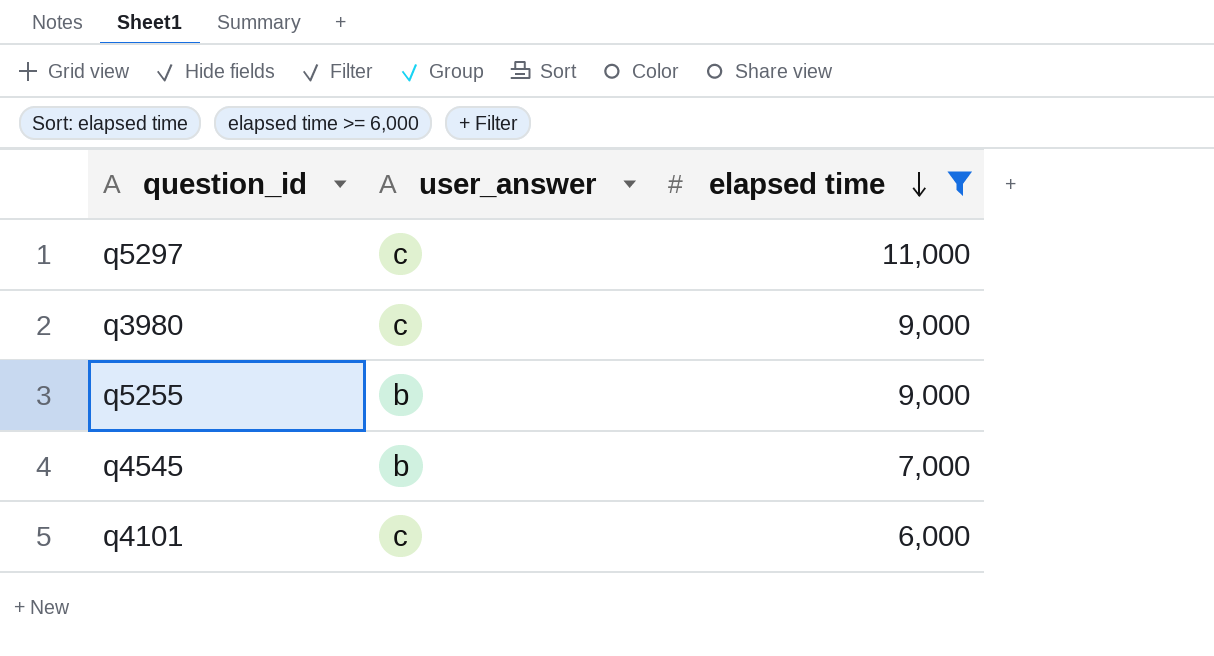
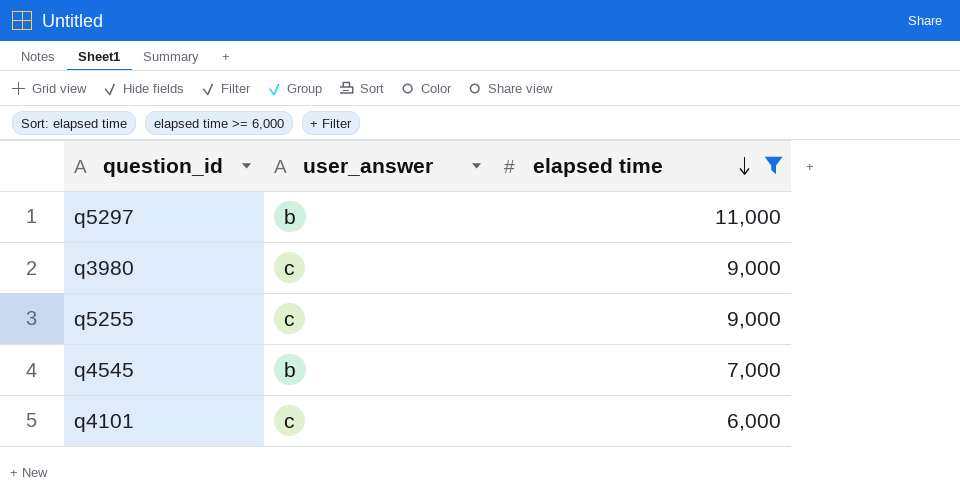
q5297 | user_answer: c -> b
q5255 | user_answer: b -> c

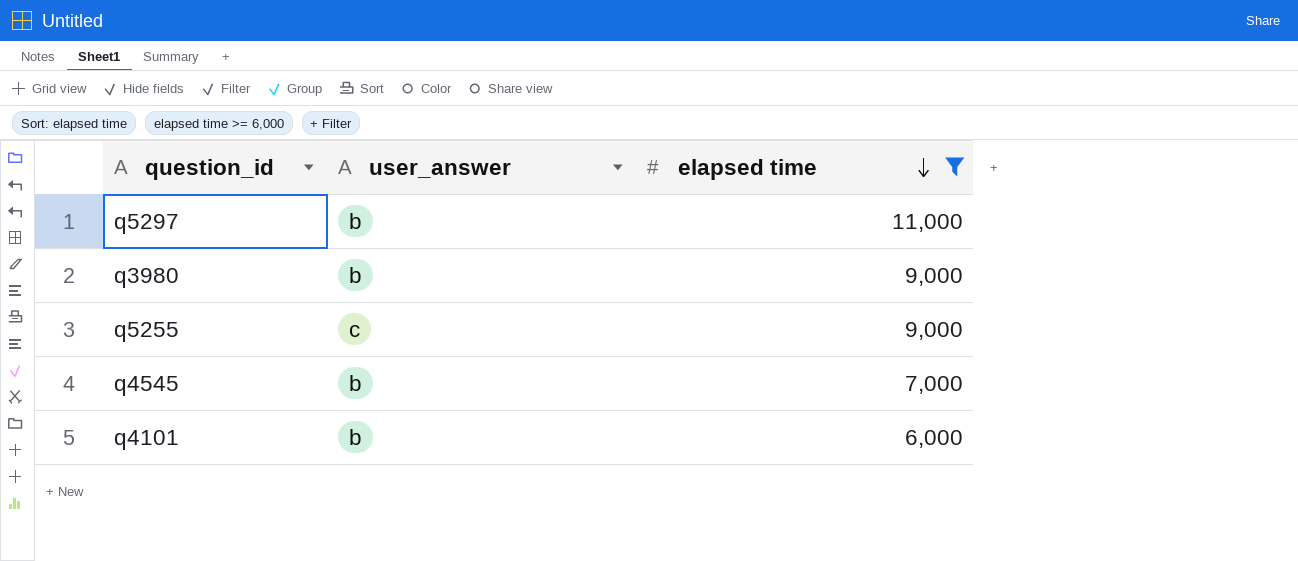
q3980 | user_answer: c -> b
q4101 | user_answer: c -> b

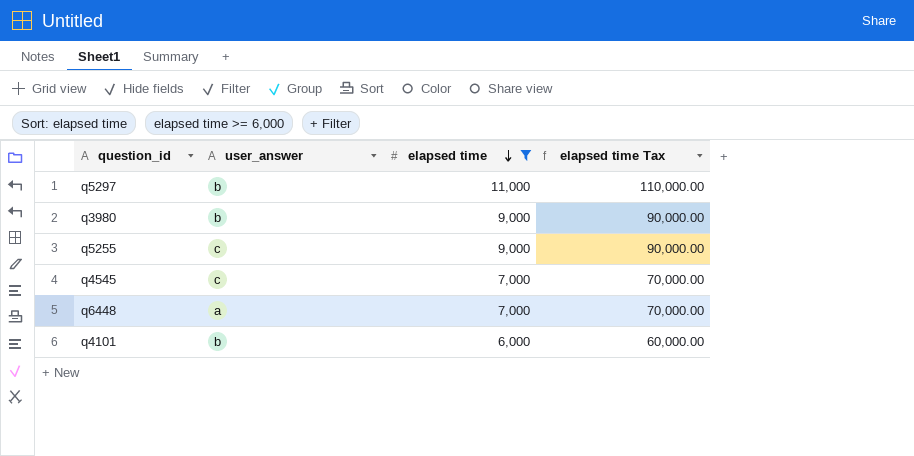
column elapsed time Tax | formula: none -> [elapsed time] * 10
q4545 | user_answer: b -> c
row q6448: none -> a | 7,000 | 70,000.00

